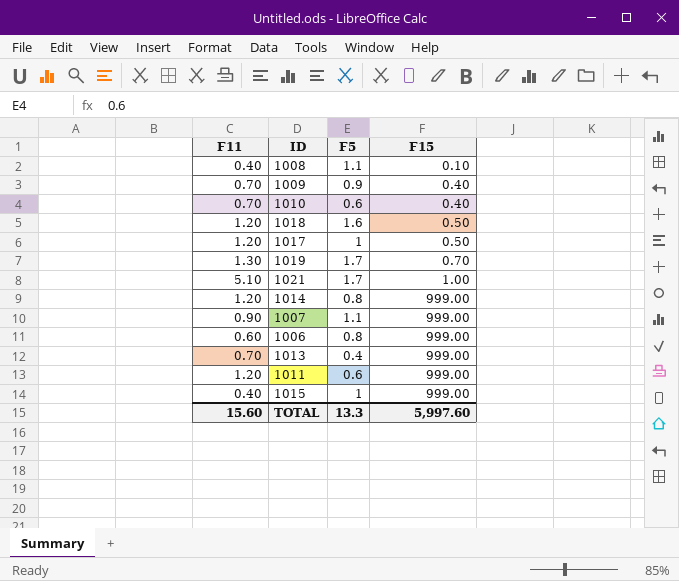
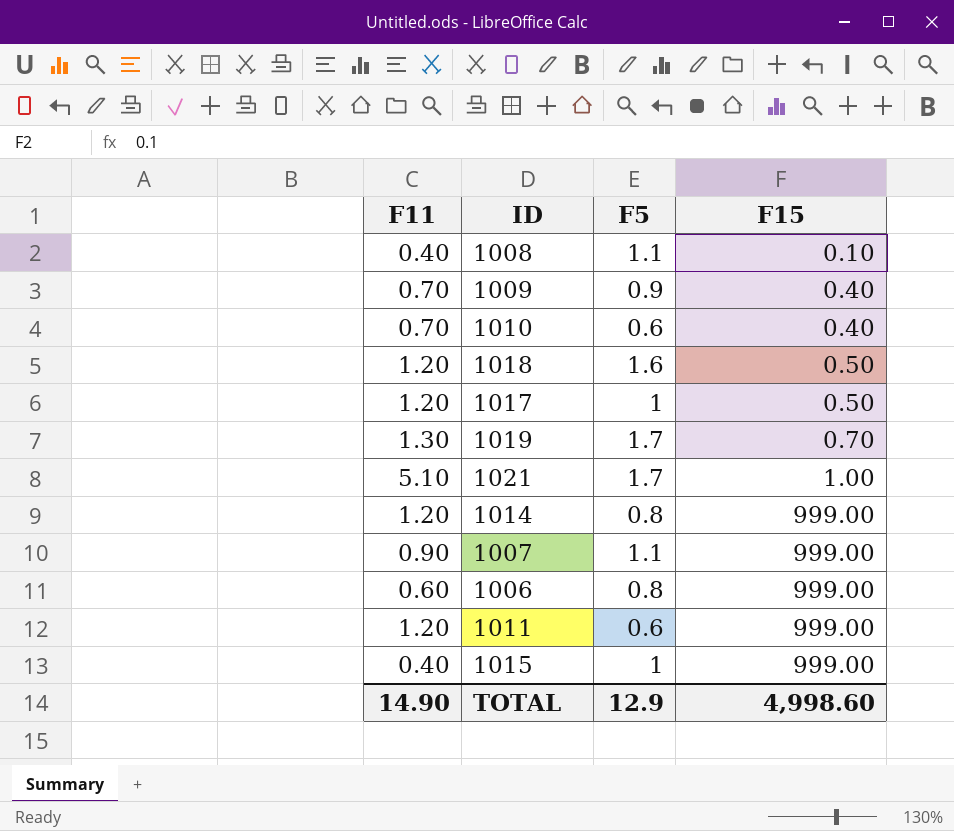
row 1013: 0.70 | 0.4 | 999.00 -> none
TOTAL | F11: 15.60 -> 14.90
TOTAL | F5: 13.3 -> 12.9
TOTAL | F15: 5,997.60 -> 4,998.60

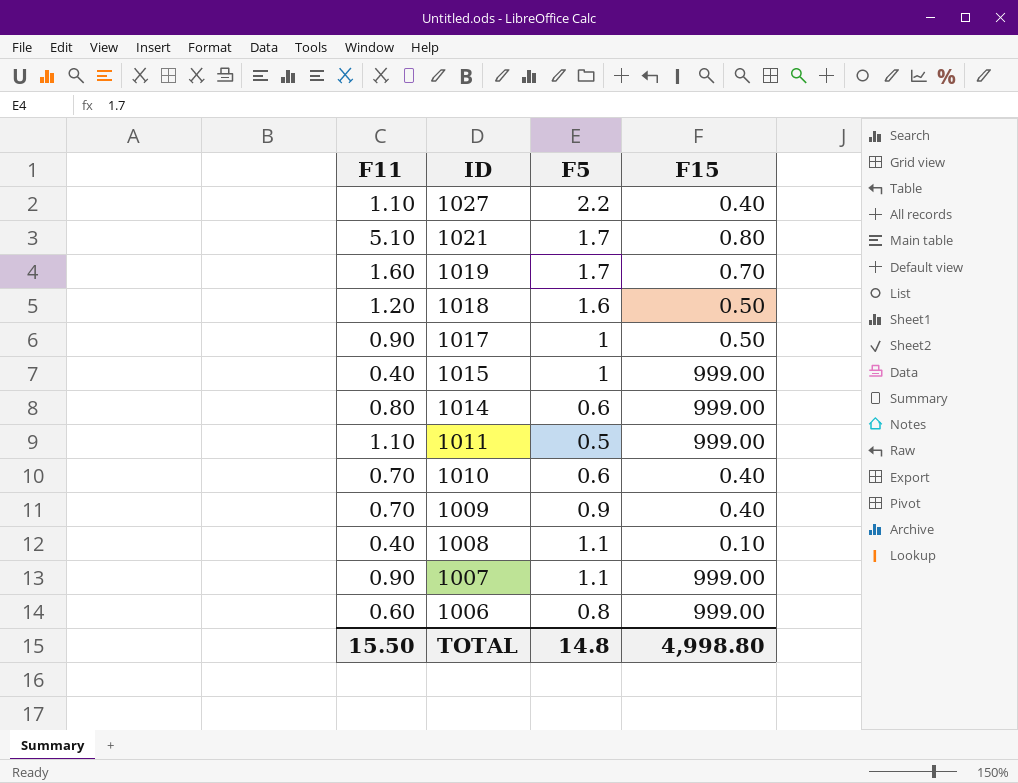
row order: F15 ascending -> ID descending
row 1027: none -> 1.10 | 2.2 | 0.40
1021 | F15: 1.00 -> 0.80
1019 | F11: 1.30 -> 1.60
1017 | F11: 1.20 -> 0.90
1014 | F11: 1.20 -> 0.80
1014 | F5: 0.8 -> 0.6
1011 | F11: 1.20 -> 1.10
1011 | F5: 0.6 -> 0.5
TOTAL | F11: 14.90 -> 15.50
TOTAL | F5: 12.9 -> 14.8
TOTAL | F15: 4,998.60 -> 4,998.80

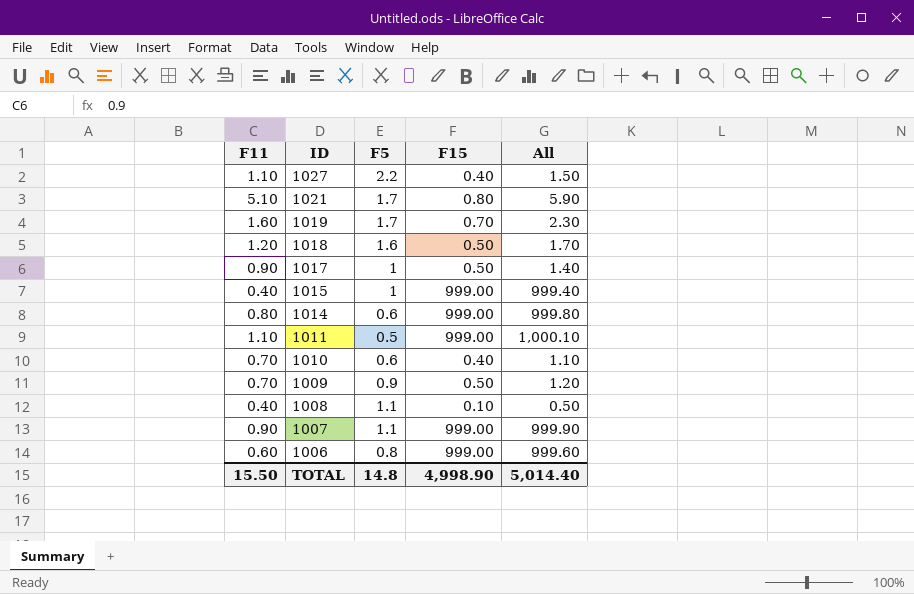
column All | formula: none -> [F11] + [F15]
1009 | F15: 0.40 -> 0.50
TOTAL | F15: 4,998.80 -> 4,998.90

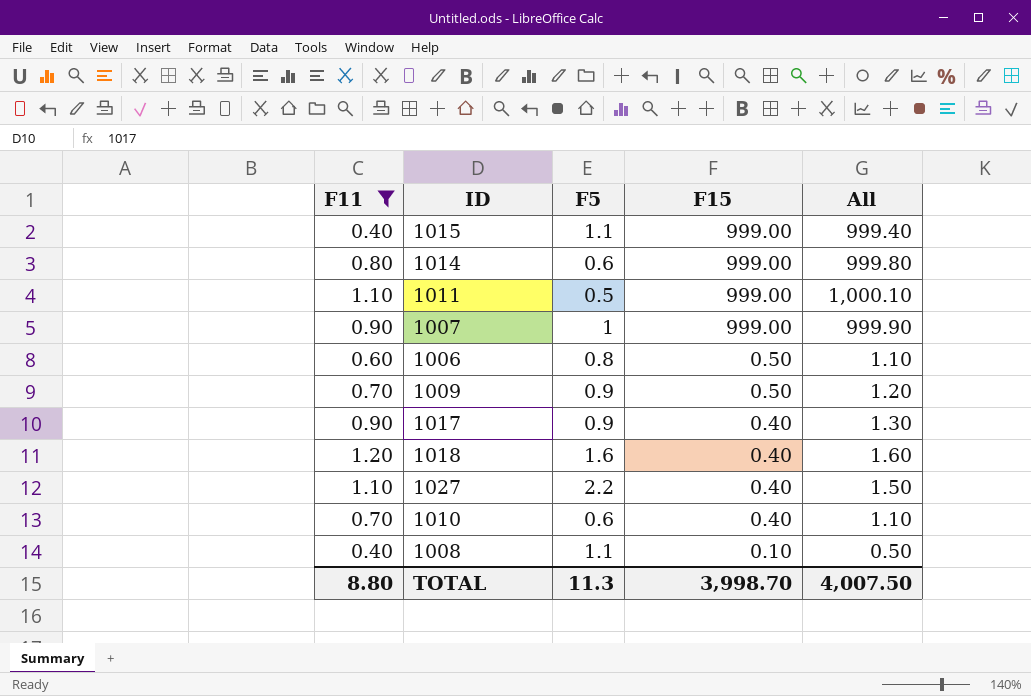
filter: none -> F11 <= 1.20
row order: ID descending -> F15 descending
1015 | F5: 1 -> 1.1
1007 | F5: 1.1 -> 1
1006 | F15: 999.00 -> 0.50
1006 | All: 999.60 -> 1.10
1017 | F5: 1 -> 0.9
1017 | F15: 0.50 -> 0.40
1017 | All: 1.40 -> 1.30
1018 | F15: 0.50 -> 0.40
1018 | All: 1.70 -> 1.60
TOTAL | F11: 15.50 -> 8.80
TOTAL | F5: 14.8 -> 11.3
TOTAL | F15: 4,998.90 -> 3,998.70
TOTAL | All: 5,014.40 -> 4,007.50

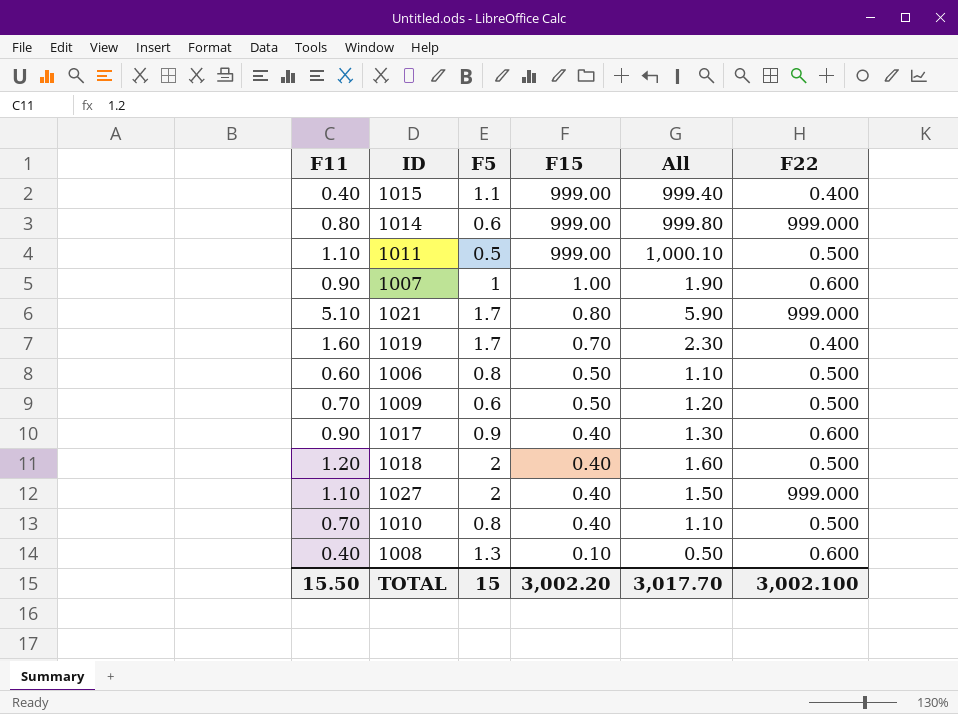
filter: F11 <= 1.20 -> none
column F22 | position: none -> 6
1007 | F15: 999.00 -> 1.00
1007 | All: 999.90 -> 1.90
1009 | F5: 0.9 -> 0.6
1018 | F5: 1.6 -> 2
1027 | F5: 2.2 -> 2
1010 | F5: 0.6 -> 0.8
1008 | F5: 1.1 -> 1.3
TOTAL | F11: 8.80 -> 15.50
TOTAL | F5: 11.3 -> 15
TOTAL | F15: 3,998.70 -> 3,002.20
TOTAL | All: 4,007.50 -> 3,017.70

